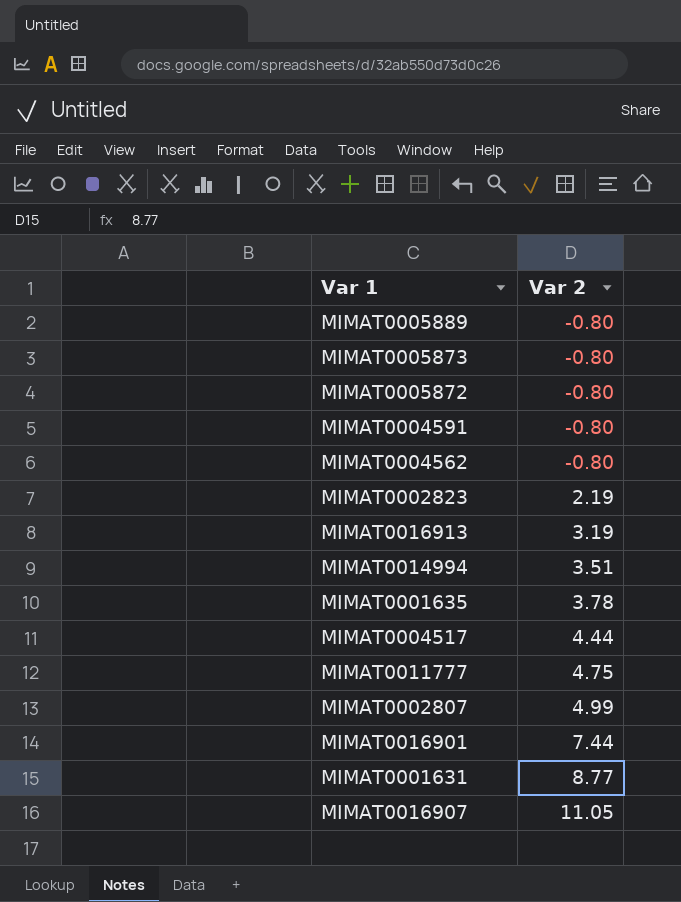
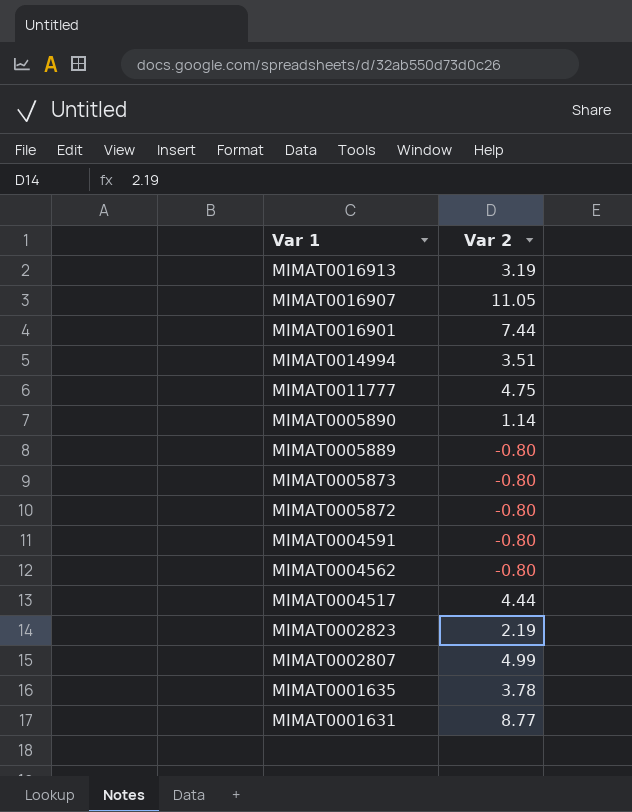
row order: Var 2 ascending -> Var 1 descending
row MIMAT0005890: none -> 1.14

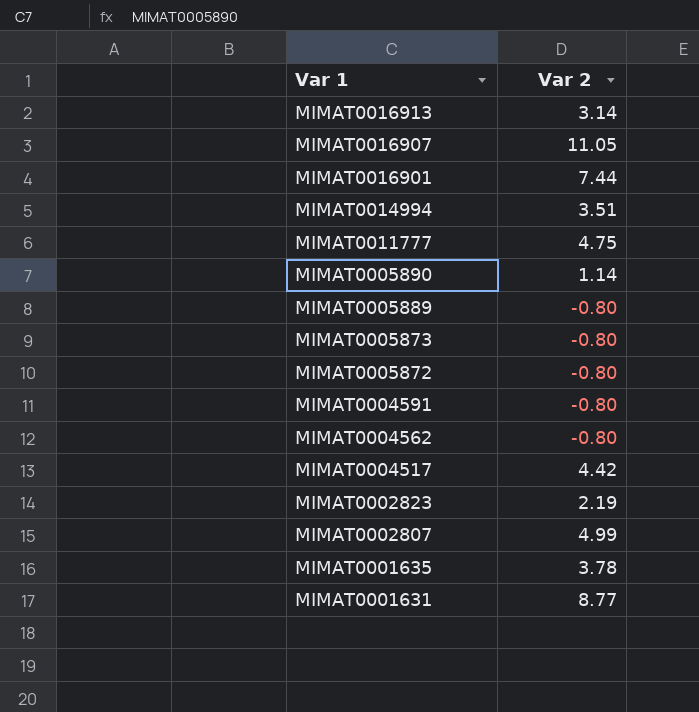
MIMAT0016913 | Var 2: 3.19 -> 3.14
MIMAT0004517 | Var 2: 4.44 -> 4.42

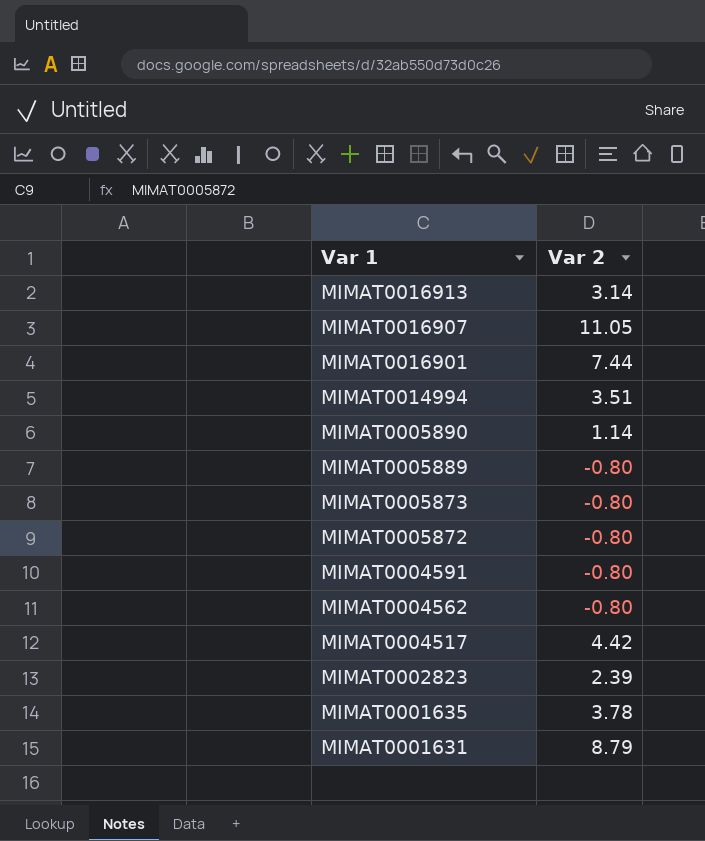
row MIMAT0011777: 4.75 -> none
row MIMAT0002807: 4.99 -> none
MIMAT0002823 | Var 2: 2.19 -> 2.39
MIMAT0001631 | Var 2: 8.77 -> 8.79

